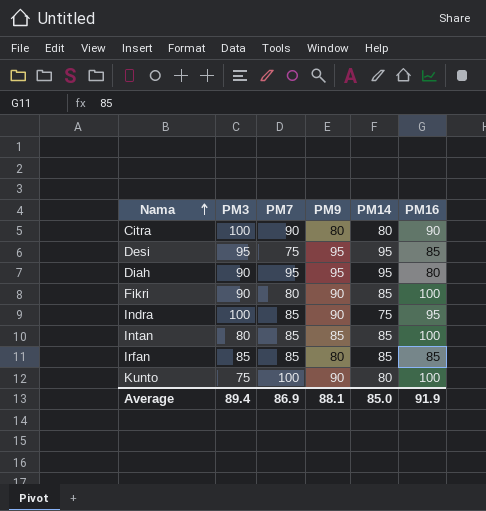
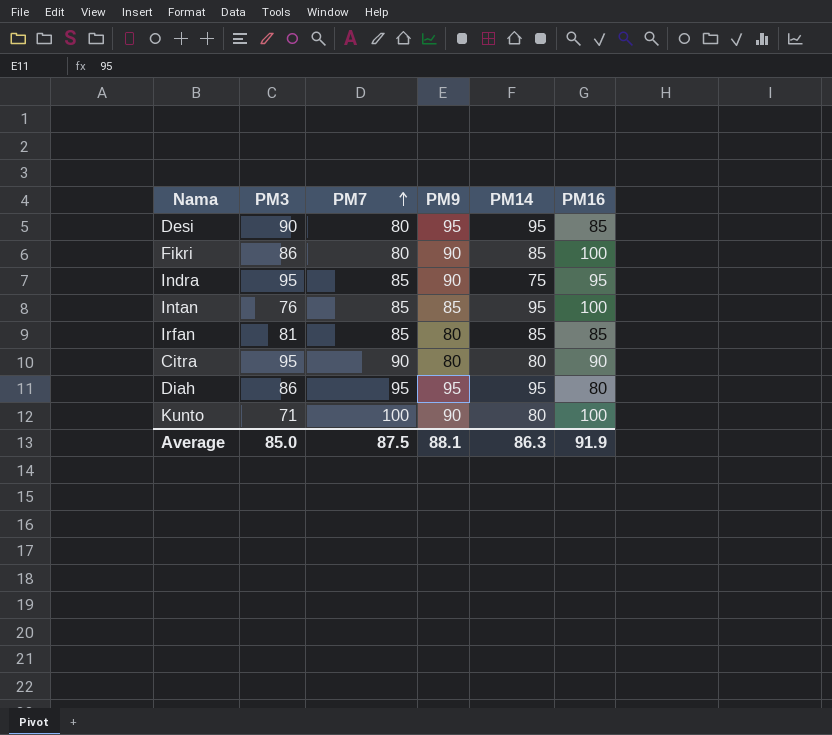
row order: Nama ascending -> PM7 ascending
Desi | PM3: 95 -> 90
Desi | PM7: 75 -> 80
Fikri | PM3: 90 -> 86
Indra | PM3: 100 -> 95
Intan | PM3: 80 -> 76
Intan | PM14: 85 -> 95
Irfan | PM3: 85 -> 81
Citra | PM3: 100 -> 95
Diah | PM3: 90 -> 86
Kunto | PM3: 75 -> 71
Average | PM3: 89.4 -> 85.0
Average | PM7: 86.9 -> 87.5
Average | PM14: 85.0 -> 86.3

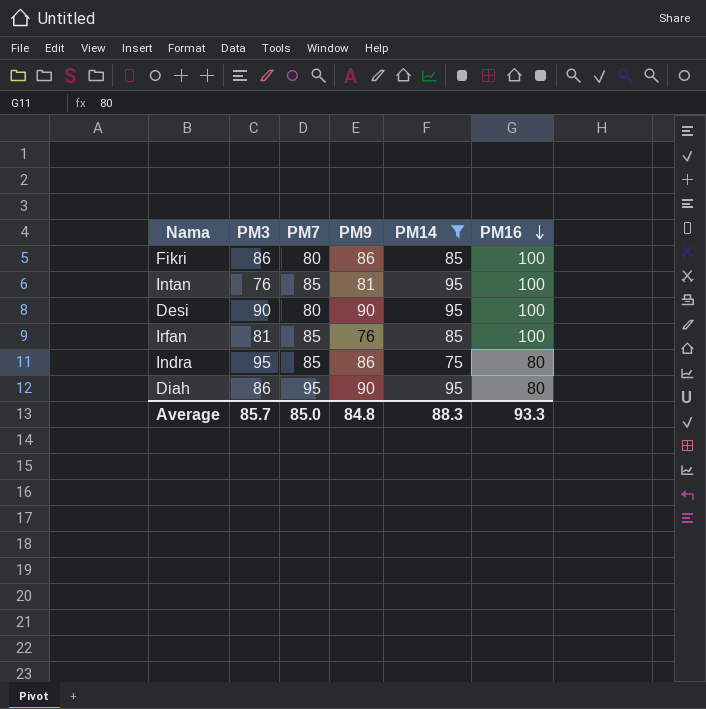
filter: none -> PM14 != 80
row order: PM7 ascending -> PM16 descending
Fikri | PM9: 90 -> 86
Intan | PM9: 85 -> 81
Desi | PM9: 95 -> 90
Desi | PM16: 85 -> 100
Irfan | PM9: 80 -> 76
Irfan | PM16: 85 -> 100
Indra | PM9: 90 -> 86
Indra | PM16: 95 -> 80
Diah | PM9: 95 -> 90
Average | PM3: 85.0 -> 85.7
Average | PM7: 87.5 -> 85.0
Average | PM9: 88.1 -> 84.8
Average | PM14: 86.3 -> 88.3
Average | PM16: 91.9 -> 93.3

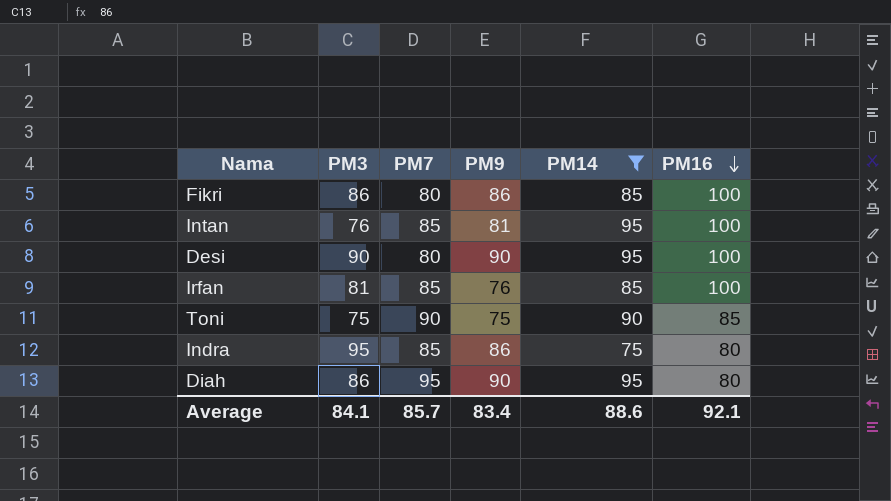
row Toni: none -> 75 | 90 | 75 | 90 | 85
Average | PM3: 85.7 -> 84.1
Average | PM7: 85.0 -> 85.7
Average | PM9: 84.8 -> 83.4
Average | PM14: 88.3 -> 88.6
Average | PM16: 93.3 -> 92.1

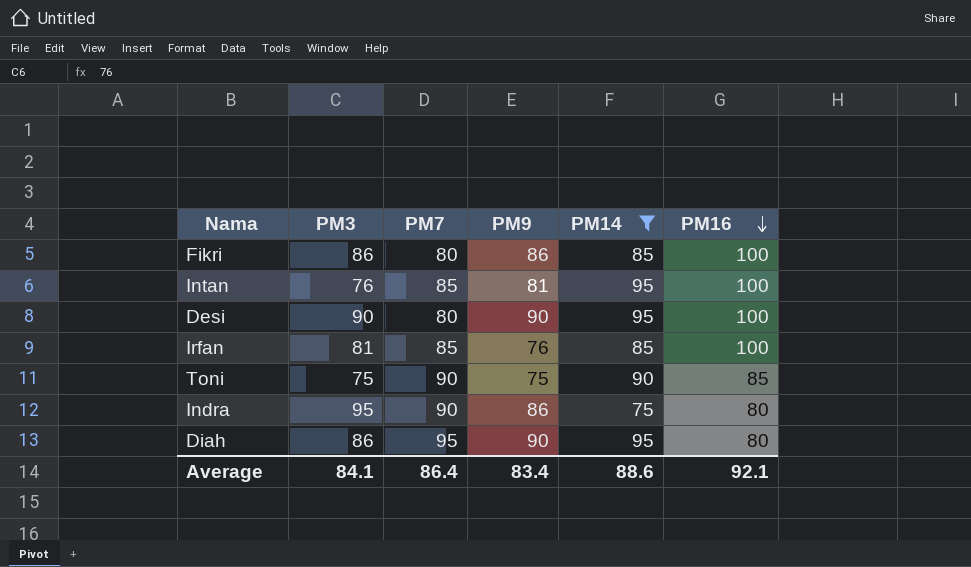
Indra | PM7: 85 -> 90
Average | PM7: 85.7 -> 86.4

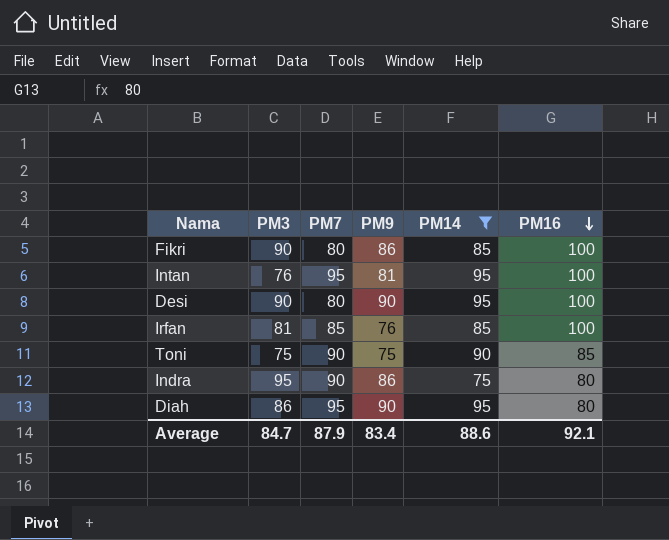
Fikri | PM3: 86 -> 90
Intan | PM7: 85 -> 95
Average | PM3: 84.1 -> 84.7
Average | PM7: 86.4 -> 87.9

